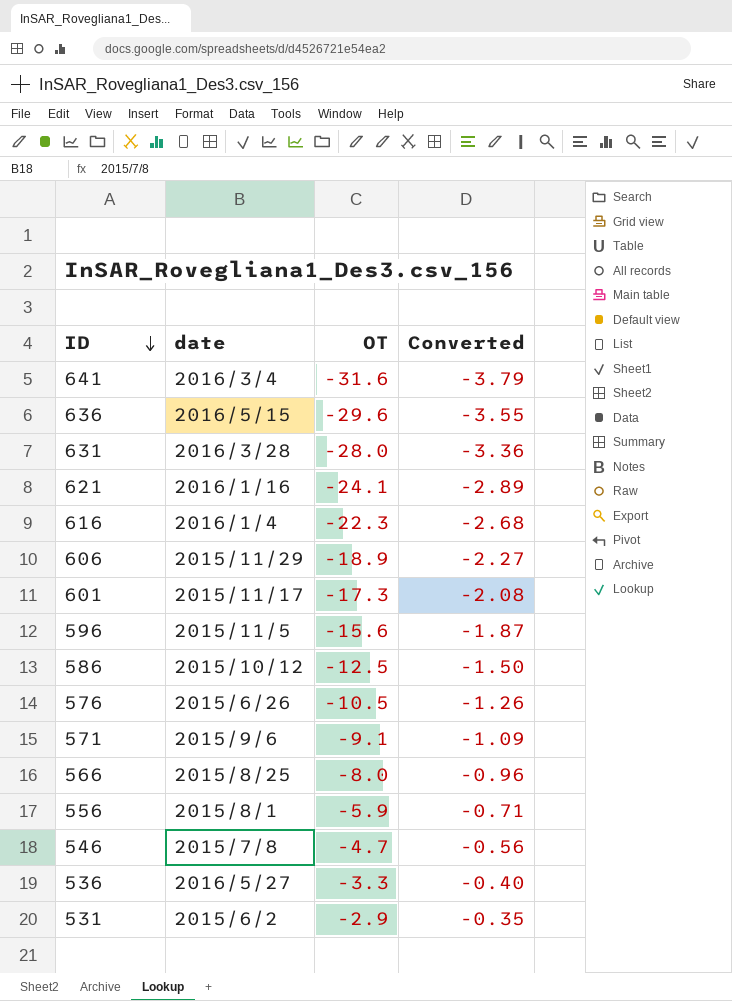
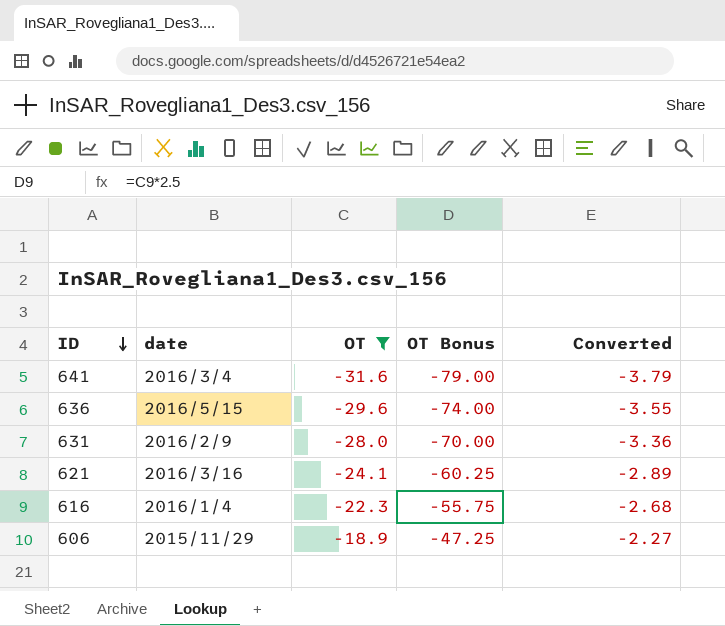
filter: none -> OT <= -18.9
column OT Bonus | formula: none -> [OT] * 2.5
631 | date: 2016/3/28 -> 2016/2/9
621 | date: 2016/1/16 -> 2016/3/16

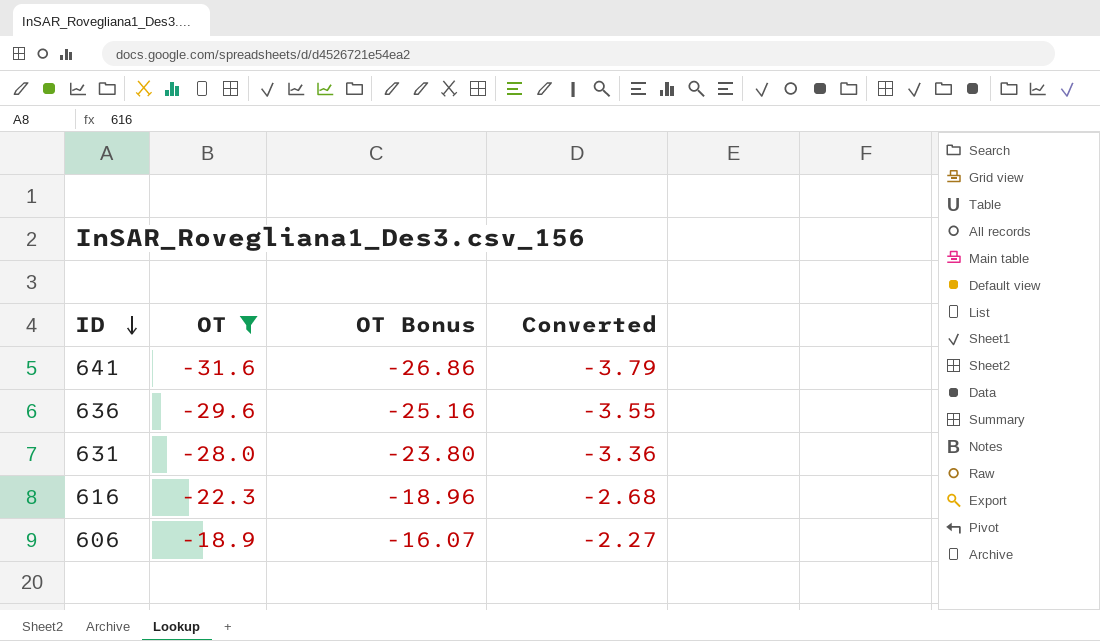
column date | position: 2 -> none
column OT Bonus | formula: [OT] * 2.5 -> [OT] * 0.85
row 621: 2016/3/16 | -24.1 | -60.25 | -2.89 -> none

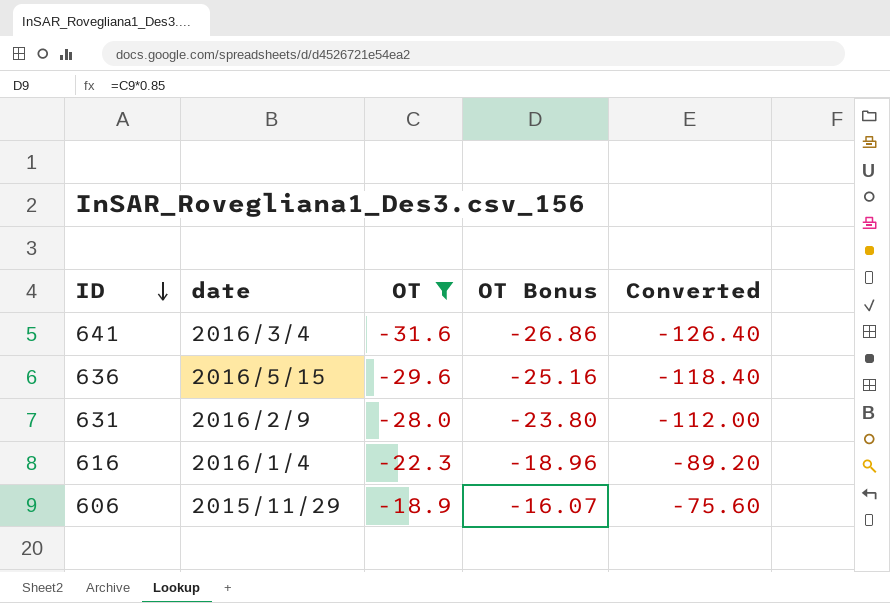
column date | position: none -> 2
column Converted | formula: [OT] * 0.12 -> [OT] * 4

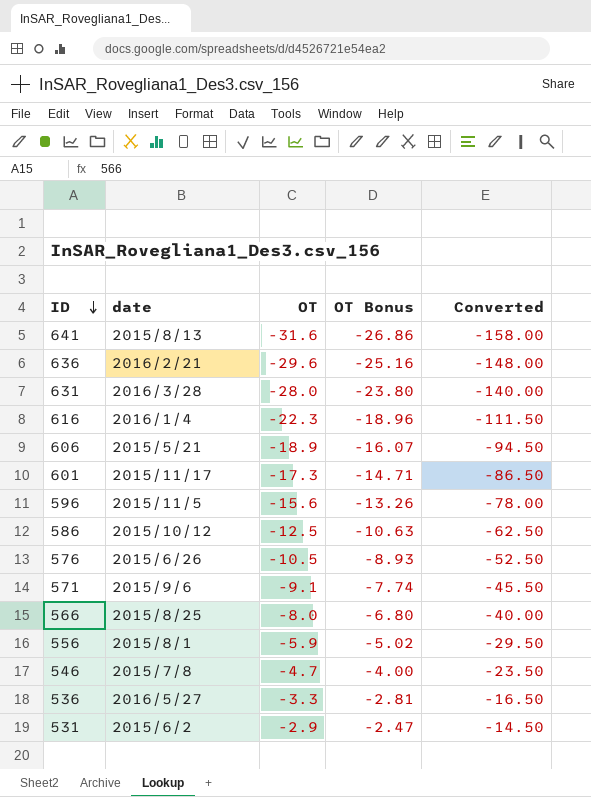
filter: OT <= -18.9 -> none
column Converted | formula: [OT] * 4 -> [OT] * 5
641 | date: 2016/3/4 -> 2015/8/13
636 | date: 2016/5/15 -> 2016/2/21
631 | date: 2016/2/9 -> 2016/3/28
606 | date: 2015/11/29 -> 2015/5/21

